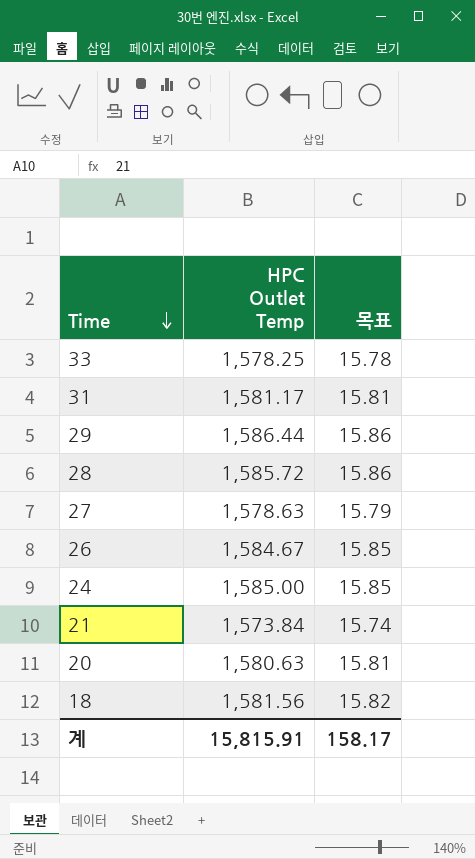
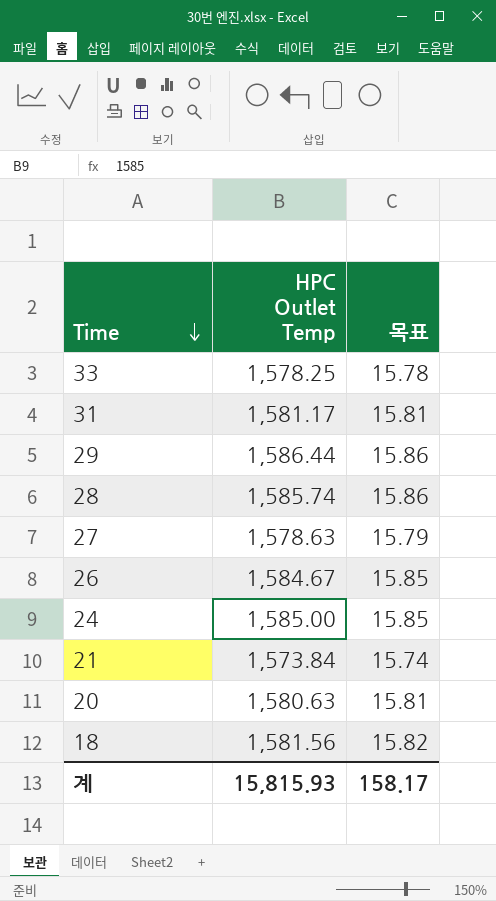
28 | HPC Outlet Temp: 1,585.72 -> 1,585.74
계 | HPC Outlet Temp: 15,815.91 -> 15,815.93

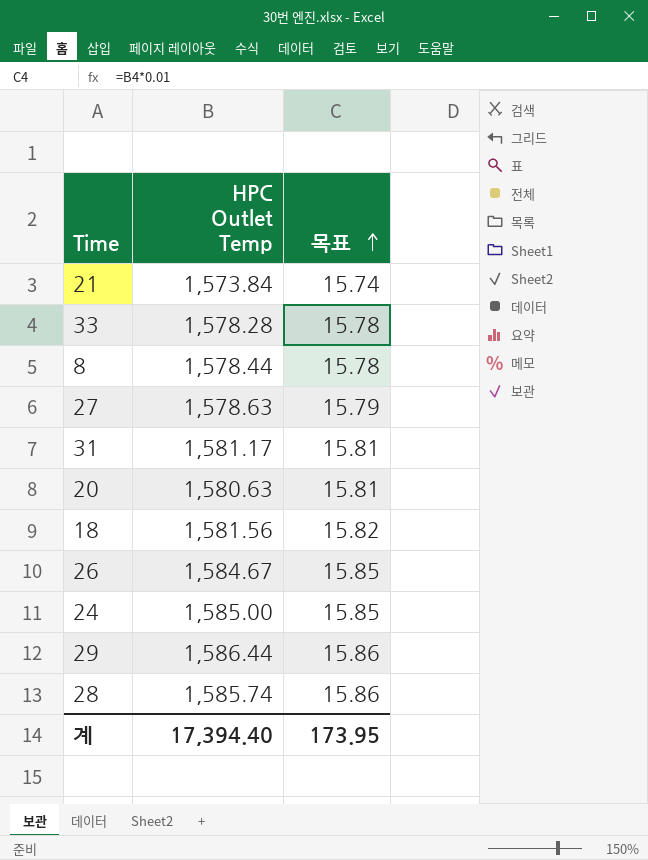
row order: Time descending -> 목표 ascending
33 | HPC Outlet Temp: 1,578.25 -> 1,578.28
row 8: none -> 1,578.44 | 15.78
계 | HPC Outlet Temp: 15,815.93 -> 17,394.40
계 | 목표: 158.17 -> 173.95

